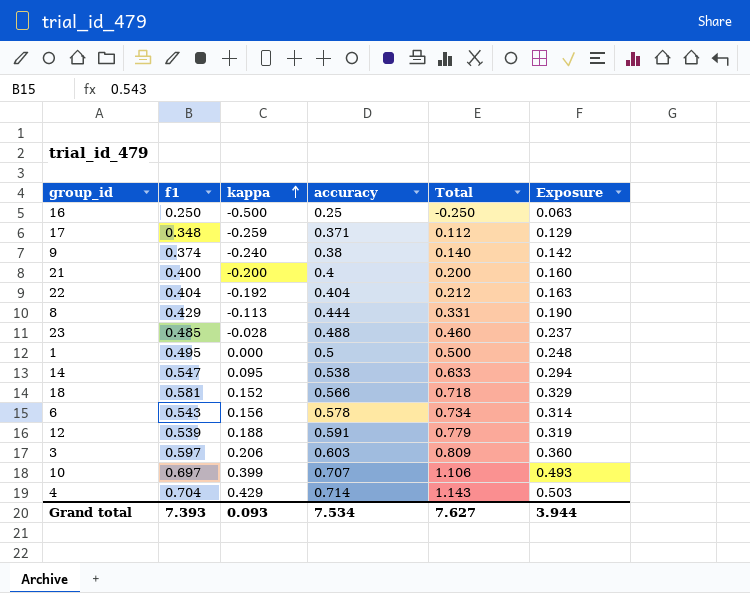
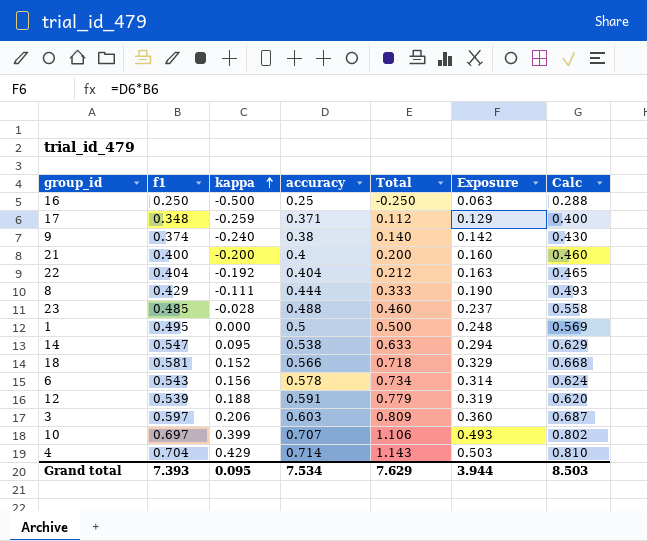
column Calc | formula: none -> [f1] * 1.15
8 | kappa: -0.113 -> -0.111
8 | Total: 0.331 -> 0.333
Grand total | kappa: 0.093 -> 0.095
Grand total | Total: 7.627 -> 7.629

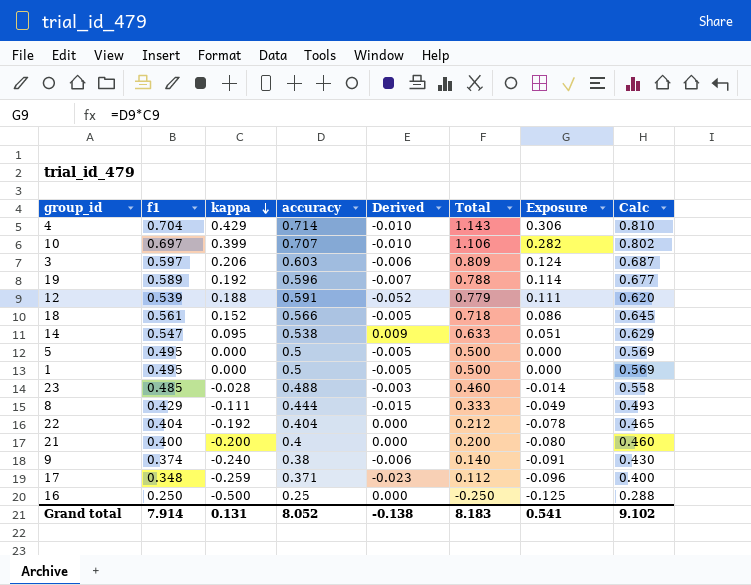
row order: kappa ascending -> kappa descending
column Derived | formula: none -> [f1] - [accuracy]
column Exposure | formula: [f1] * [accuracy] -> [kappa] * [accuracy]
row 6: 0.543 | 0.156 | 0.578 | 0.734 | 0.314 | 0.624 -> none
row 19: none -> 0.589 | 0.192 | 0.596 | -0.007 | 0.788 | 0.114 | 0.677
18 | f1: 0.581 -> 0.561
18 | Calc: 0.668 -> 0.645
row 5: none -> 0.495 | 0.000 | 0.5 | -0.005 | 0.500 | 0.000 | 0.569
Grand total | f1: 7.393 -> 7.914
Grand total | kappa: 0.095 -> 0.131
Grand total | accuracy: 7.534 -> 8.052
Grand total | Total: 7.629 -> 8.183
Grand total | Exposure: 3.944 -> 0.541
Grand total | Calc: 8.503 -> 9.102

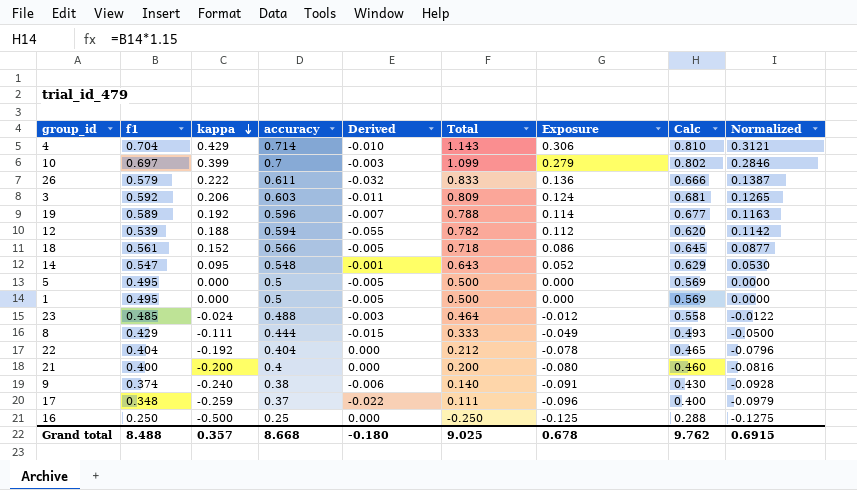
column Normalized | formula: none -> [Exposure] * 1.02
10 | accuracy: 0.707 -> 0.7
10 | Derived: -0.010 -> -0.003
10 | Total: 1.106 -> 1.099
10 | Exposure: 0.282 -> 0.279
row 26: none -> 0.579 | 0.222 | 0.611 | -0.032 | 0.833 | 0.136 | 0.666 | 0.1387
3 | f1: 0.597 -> 0.592
3 | Derived: -0.006 -> -0.011
3 | Calc: 0.687 -> 0.681
12 | accuracy: 0.591 -> 0.594
12 | Derived: -0.052 -> -0.055
12 | Total: 0.779 -> 0.782
12 | Exposure: 0.111 -> 0.112
14 | accuracy: 0.538 -> 0.548
14 | Derived: 0.009 -> -0.001
14 | Total: 0.633 -> 0.643
14 | Exposure: 0.051 -> 0.052
23 | kappa: -0.028 -> -0.024
23 | Total: 0.460 -> 0.464
23 | Exposure: -0.014 -> -0.012
17 | accuracy: 0.371 -> 0.37
17 | Derived: -0.023 -> -0.022
17 | Total: 0.112 -> 0.111
Grand total | f1: 7.914 -> 8.488
Grand total | kappa: 0.131 -> 0.357
Grand total | accuracy: 8.052 -> 8.668
Grand total | Derived: -0.138 -> -0.180
Grand total | Total: 8.183 -> 9.025
Grand total | Exposure: 0.541 -> 0.678
Grand total | Calc: 9.102 -> 9.762

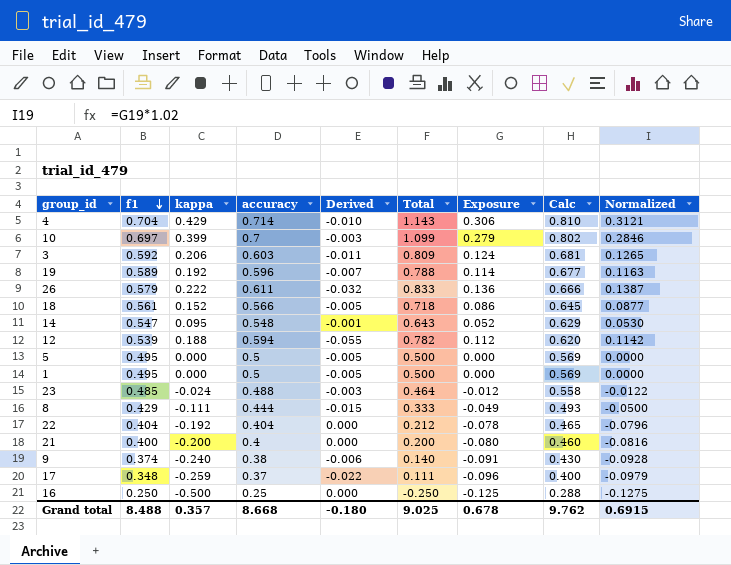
row order: kappa descending -> f1 descending

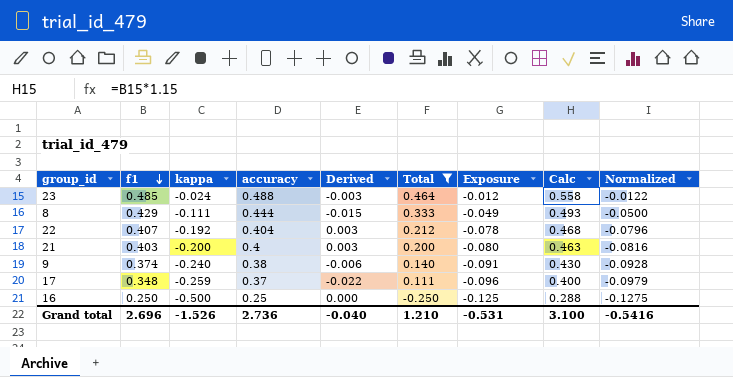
filter: none -> Total <= 0.464
22 | f1: 0.404 -> 0.407
22 | Derived: 0.000 -> 0.003
22 | Calc: 0.465 -> 0.468
21 | f1: 0.400 -> 0.403
21 | Derived: 0.000 -> 0.003
21 | Calc: 0.460 -> 0.463
Grand total | f1: 8.488 -> 2.696
Grand total | kappa: 0.357 -> -1.526
Grand total | accuracy: 8.668 -> 2.736
Grand total | Derived: -0.180 -> -0.040
Grand total | Total: 9.025 -> 1.210
Grand total | Exposure: 0.678 -> -0.531
Grand total | Calc: 9.762 -> 3.100
Grand total | Normalized: 0.6915 -> -0.5416

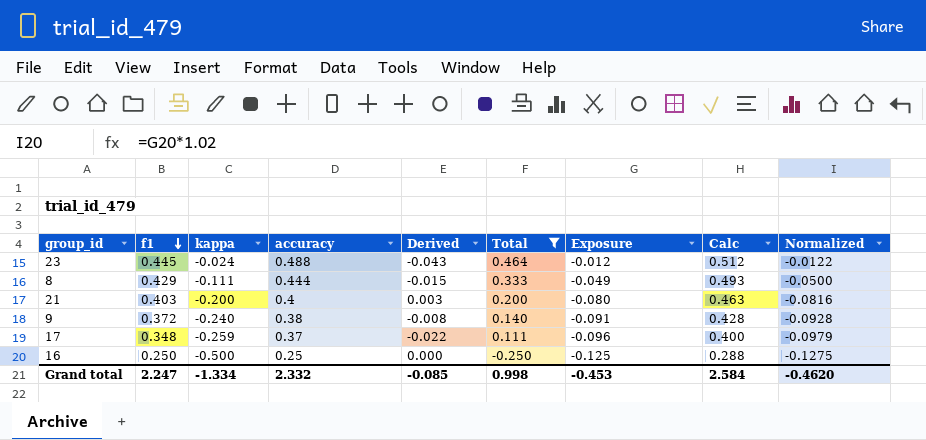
row 22: 0.407 | -0.192 | 0.404 | 0.003 | 0.212 | -0.078 | 0.468 | -0.0796 -> none
23 | f1: 0.485 -> 0.445
23 | Derived: -0.003 -> -0.043
23 | Calc: 0.558 -> 0.512
9 | f1: 0.374 -> 0.372
9 | Derived: -0.006 -> -0.008
9 | Calc: 0.430 -> 0.428
Grand total | f1: 2.696 -> 2.247
Grand total | kappa: -1.526 -> -1.334
Grand total | accuracy: 2.736 -> 2.332
Grand total | Derived: -0.040 -> -0.085
Grand total | Total: 1.210 -> 0.998
Grand total | Exposure: -0.531 -> -0.453
Grand total | Calc: 3.100 -> 2.584
Grand total | Normalized: -0.5416 -> -0.4620

